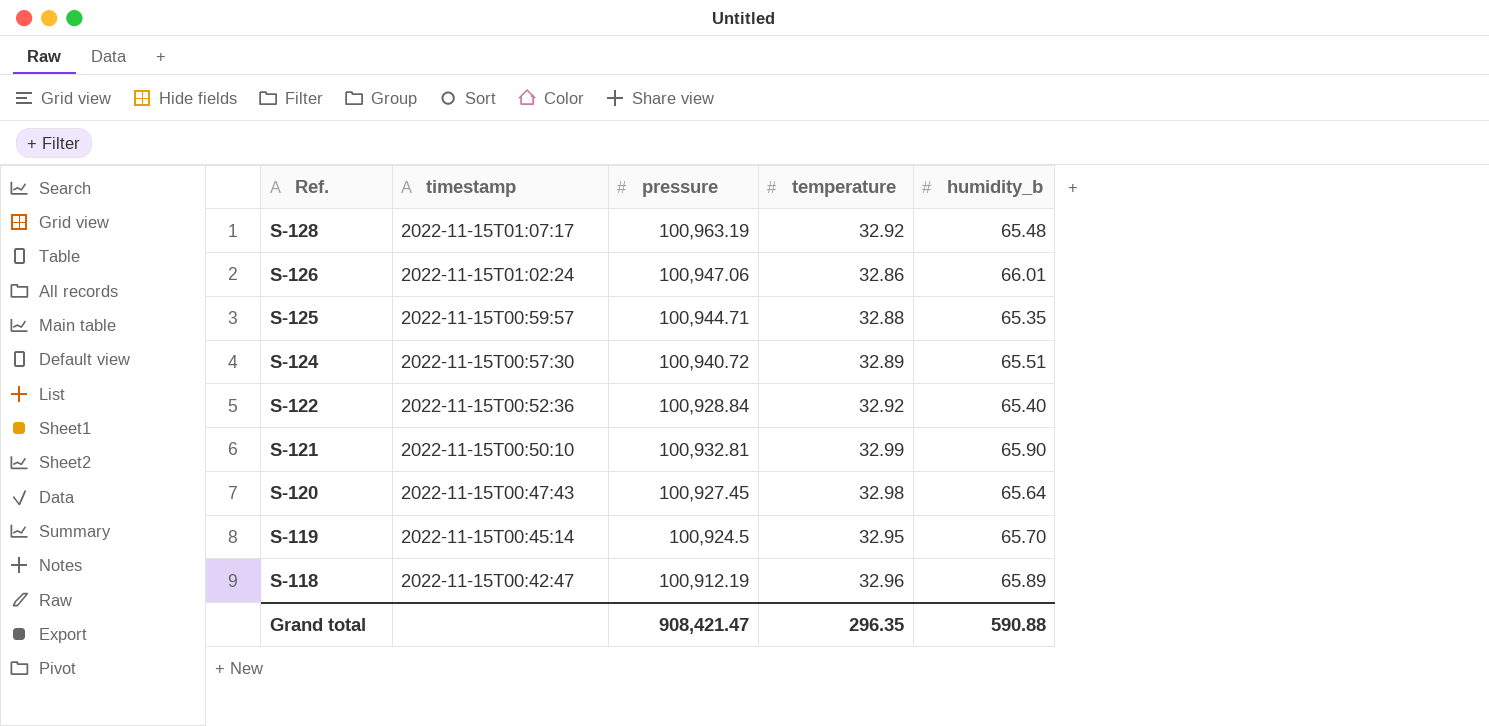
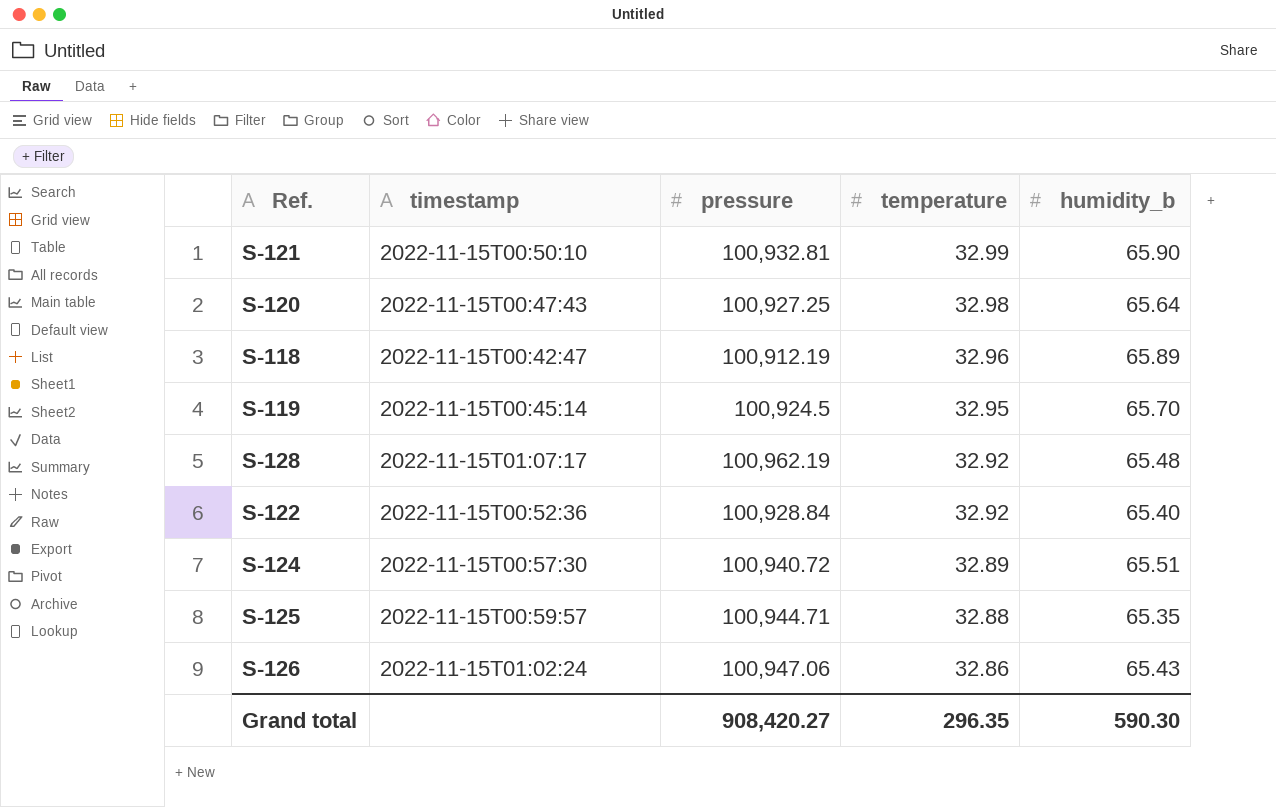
row order: Ref. descending -> temperature descending
S-120 | pressure: 100,927.45 -> 100,927.25
S-128 | pressure: 100,963.19 -> 100,962.19
S-126 | humidity_b: 66.01 -> 65.43
Grand total | pressure: 908,421.47 -> 908,420.27
Grand total | humidity_b: 590.88 -> 590.30

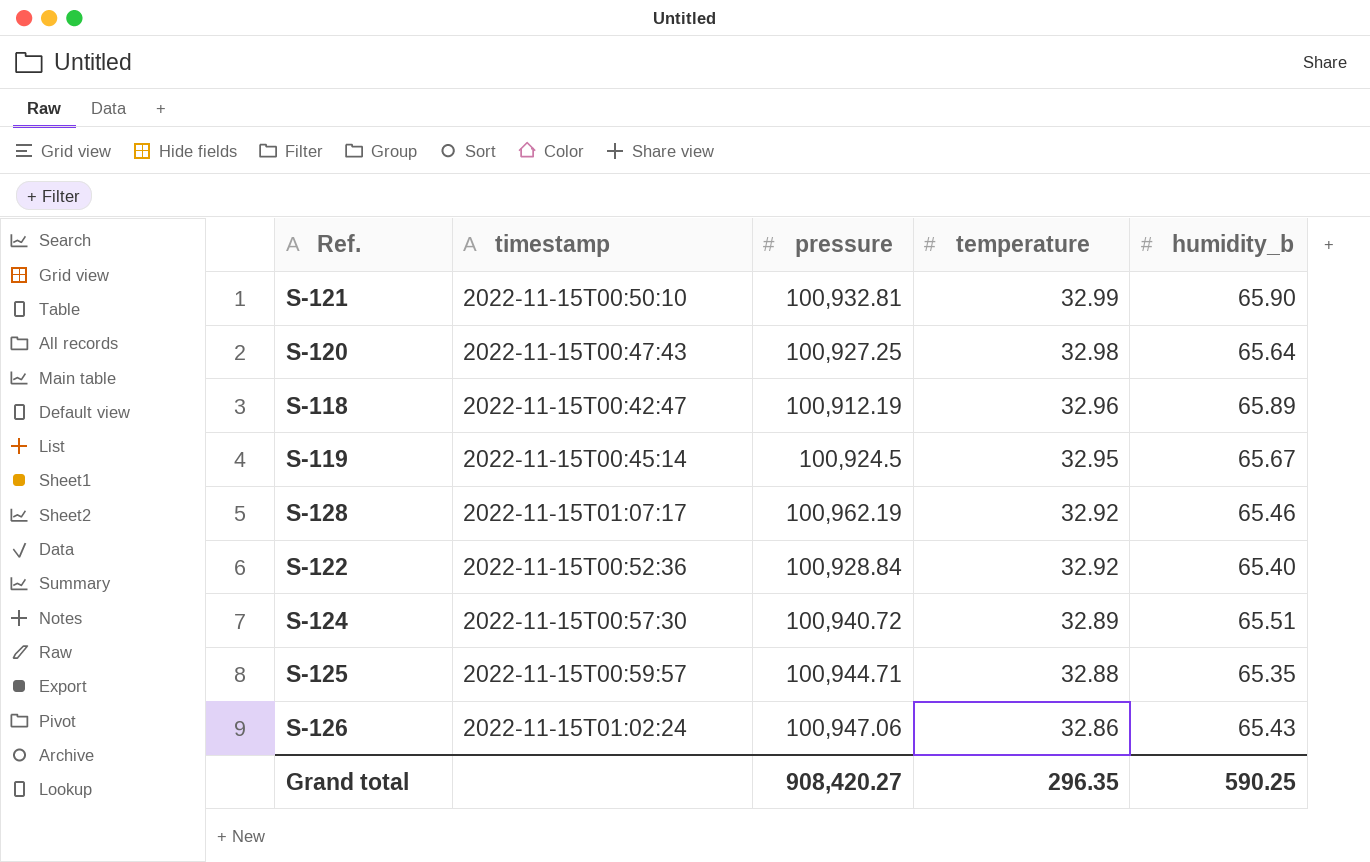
S-119 | humidity_b: 65.70 -> 65.67
S-128 | humidity_b: 65.48 -> 65.46
Grand total | humidity_b: 590.30 -> 590.25

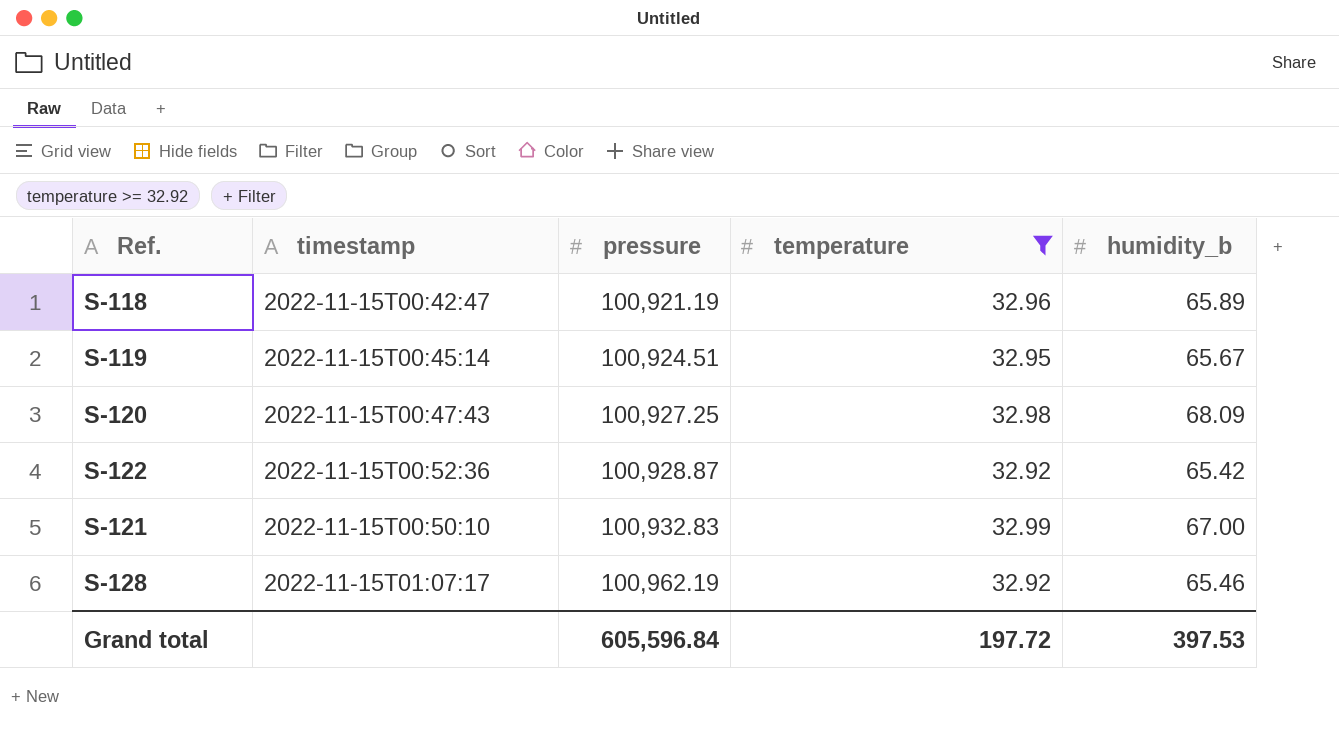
filter: none -> temperature >= 32.92
row order: temperature descending -> pressure ascending
S-118 | pressure: 100,912.19 -> 100,921.19
S-119 | pressure: 100,924.5 -> 100,924.51
S-120 | humidity_b: 65.64 -> 68.09
S-122 | pressure: 100,928.84 -> 100,928.87
S-122 | humidity_b: 65.40 -> 65.42
S-121 | pressure: 100,932.81 -> 100,932.83
S-121 | humidity_b: 65.90 -> 67.00
Grand total | pressure: 908,420.27 -> 605,596.84
Grand total | temperature: 296.35 -> 197.72
Grand total | humidity_b: 590.25 -> 397.53

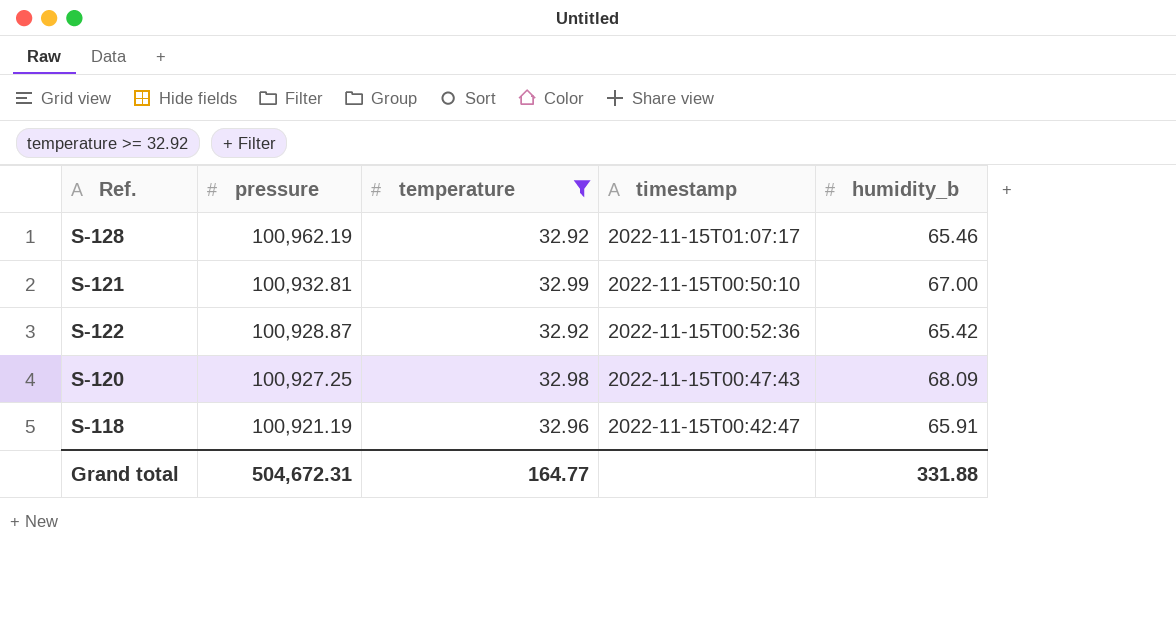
row order: pressure ascending -> pressure descending
column timestamp | position: 2 -> 4
row S-119: 2022-11-15T00:45:14 | 100,924.51 | 32.95 | 65.67 -> none
S-121 | pressure: 100,932.83 -> 100,932.81
S-118 | humidity_b: 65.89 -> 65.91
Grand total | pressure: 605,596.84 -> 504,672.31
Grand total | temperature: 197.72 -> 164.77
Grand total | humidity_b: 397.53 -> 331.88

